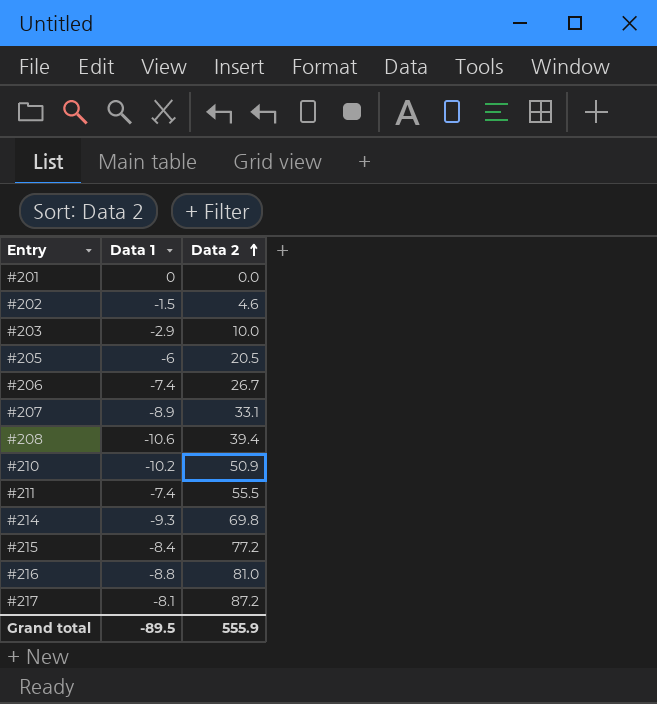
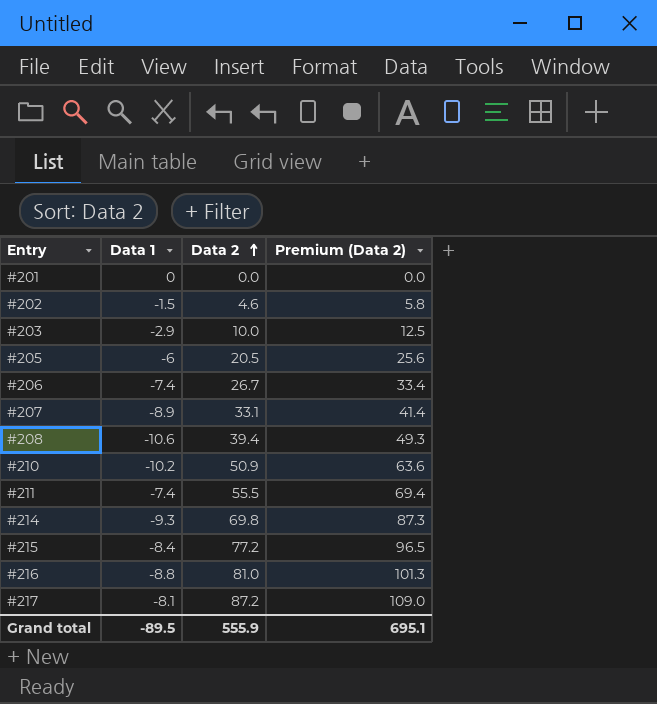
column Premium (Data 2) | formula: none -> [Data 2] * 1.25

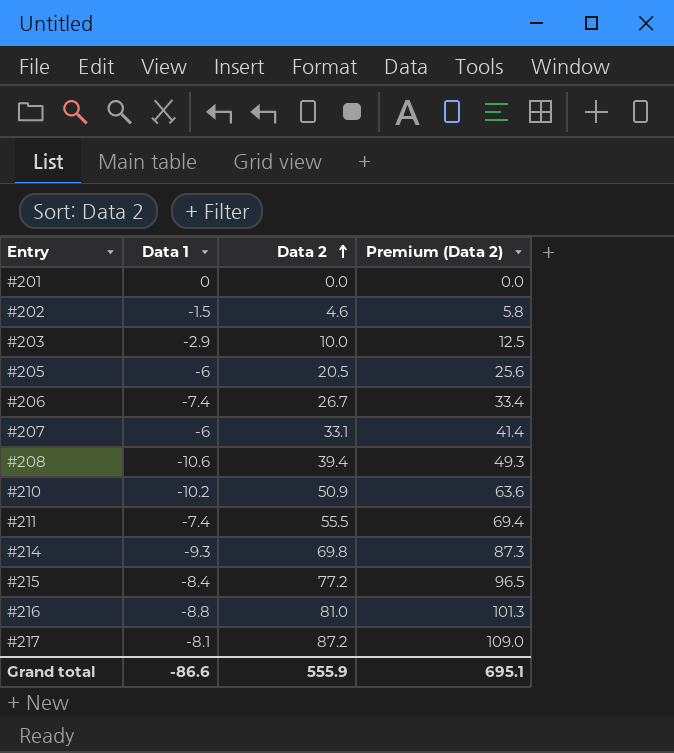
#207 | Data 1: -8.9 -> -6
Grand total | Data 1: -89.5 -> -86.6

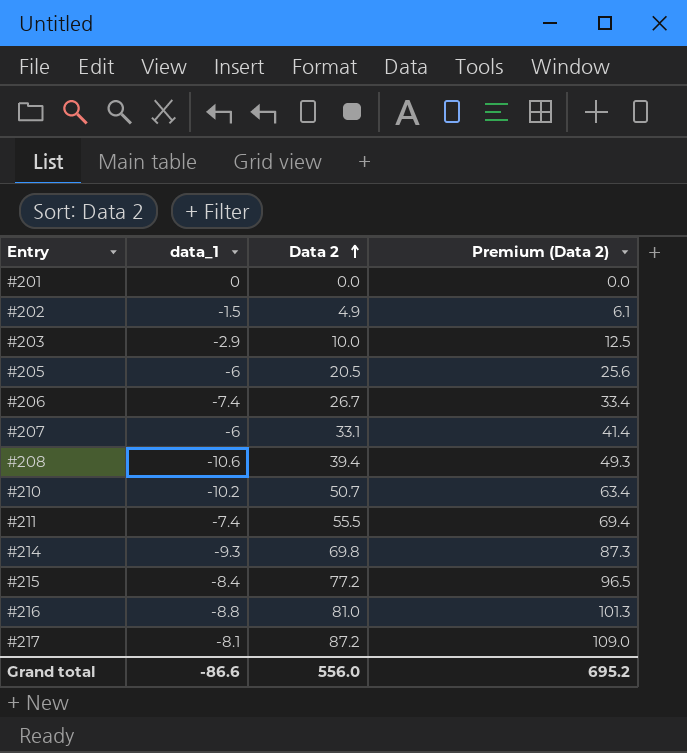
column name: Data 1 -> data_1
#202 | Data 2: 4.6 -> 4.9
#202 | Premium (Data 2): 5.8 -> 6.1
#210 | Data 2: 50.9 -> 50.7
#210 | Premium (Data 2): 63.6 -> 63.4
Grand total | Data 2: 555.9 -> 556.0
Grand total | Premium (Data 2): 695.1 -> 695.2

